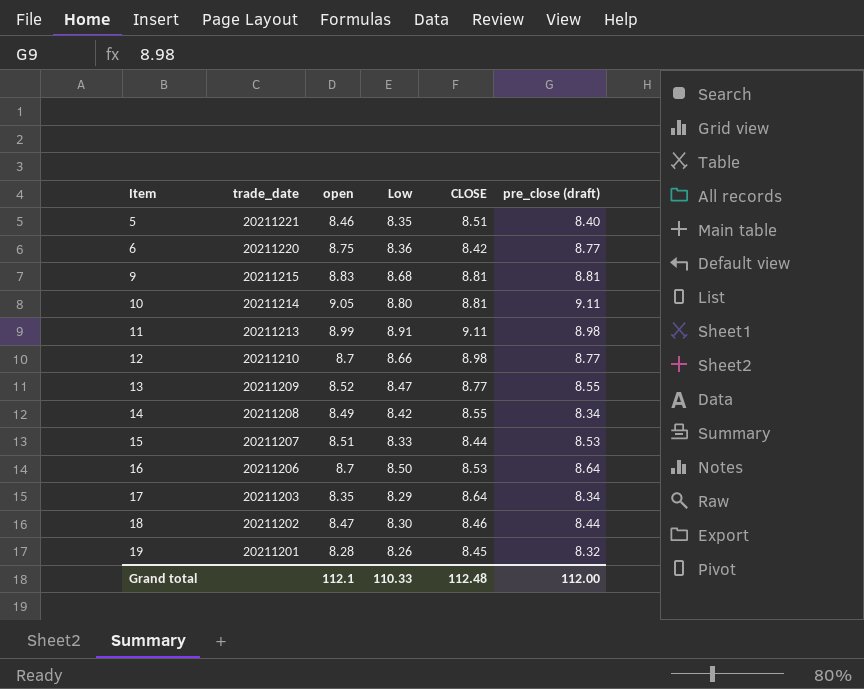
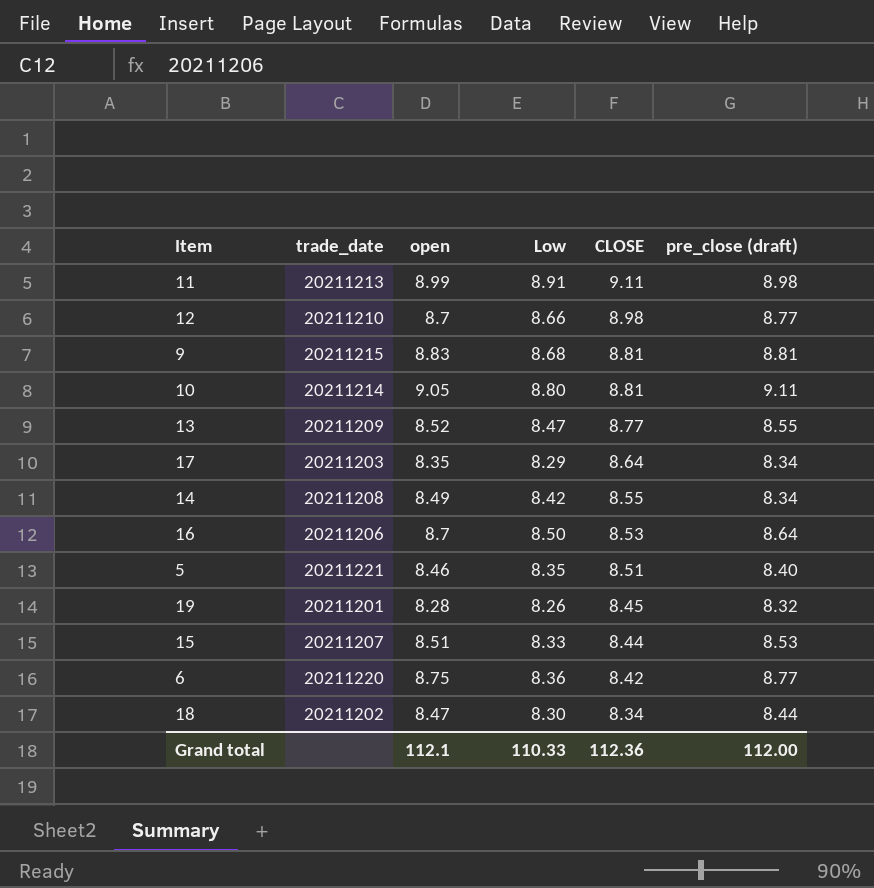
row order: Item ascending -> CLOSE descending
18 | CLOSE: 8.46 -> 8.34
Grand total | CLOSE: 112.48 -> 112.36

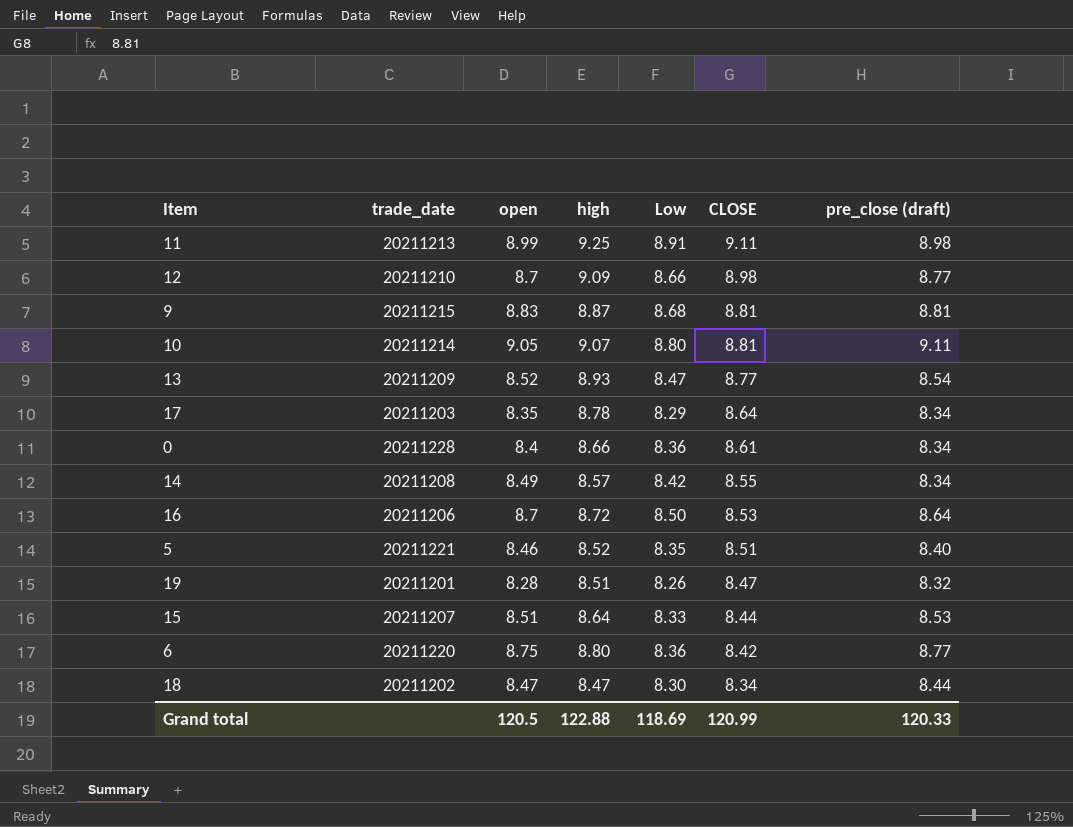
column high | position: none -> 4
13 | pre_close (draft): 8.55 -> 8.54
row 0: none -> 20211228 | 8.4 | 8.66 | 8.36 | 8.61 | 8.34
19 | CLOSE: 8.45 -> 8.47
Grand total | open: 112.1 -> 120.5
Grand total | Low: 110.33 -> 118.69
Grand total | CLOSE: 112.36 -> 120.99
Grand total | pre_close (draft): 112.00 -> 120.33

